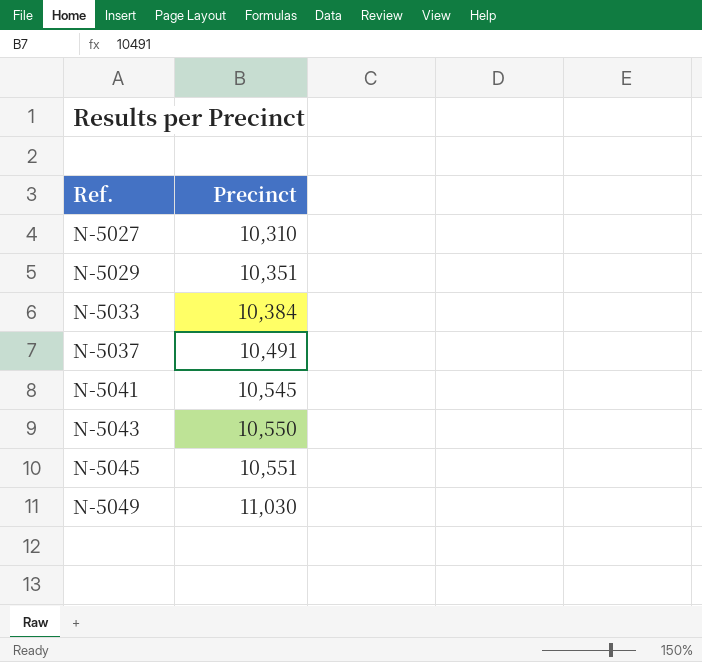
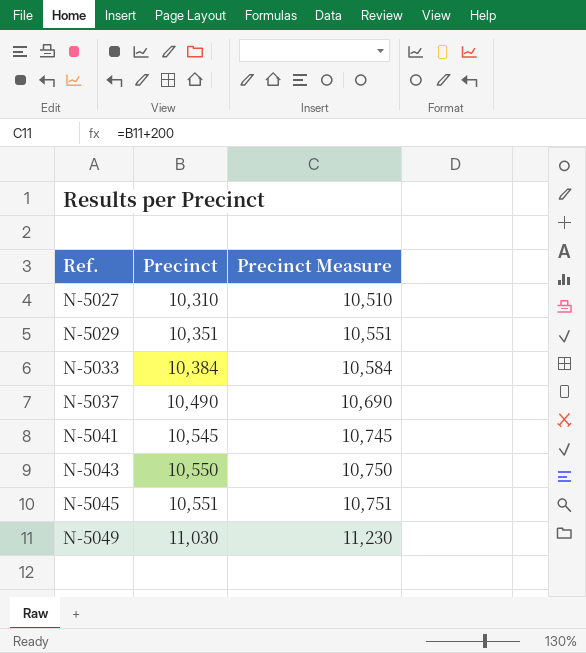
column Precinct Measure | formula: none -> [Precinct] + 200
N-5037 | Precinct: 10,491 -> 10,490

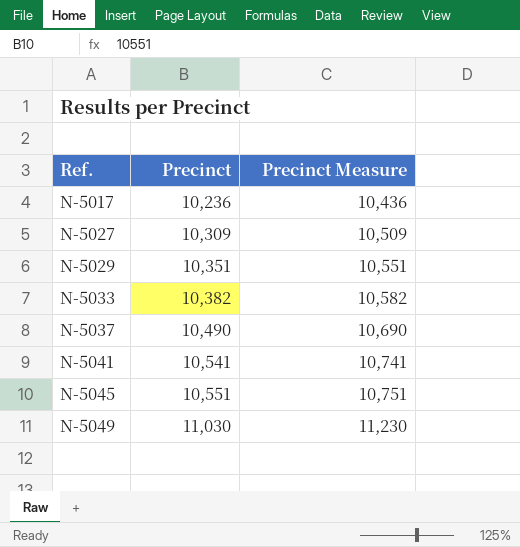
row N-5043: 10,550 | 10,750 -> none
row N-5017: none -> 10,236 | 10,436
N-5027 | Precinct: 10,310 -> 10,309
N-5027 | Precinct Measure: 10,510 -> 10,509
N-5033 | Precinct: 10,384 -> 10,382
N-5033 | Precinct Measure: 10,584 -> 10,582
N-5041 | Precinct: 10,545 -> 10,541
N-5041 | Precinct Measure: 10,745 -> 10,741

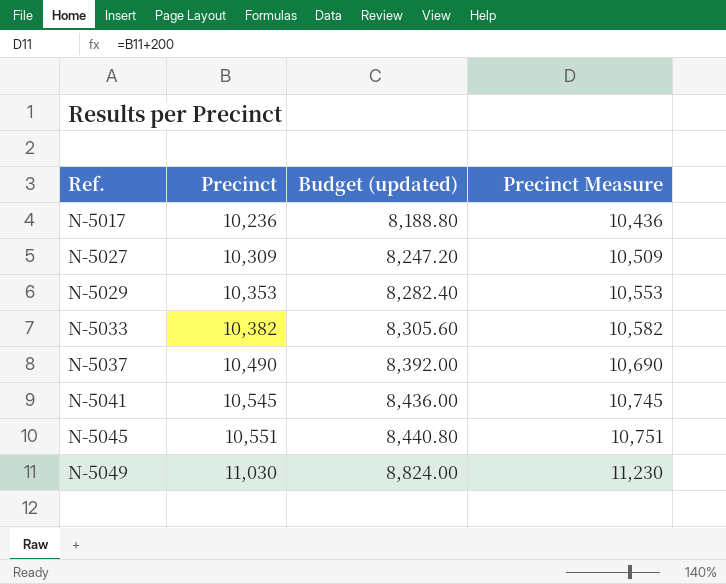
column Budget (updated) | formula: none -> [Precinct] * 0.8
N-5029 | Precinct: 10,351 -> 10,353
N-5029 | Precinct Measure: 10,551 -> 10,553
N-5041 | Precinct: 10,541 -> 10,545
N-5041 | Precinct Measure: 10,741 -> 10,745

